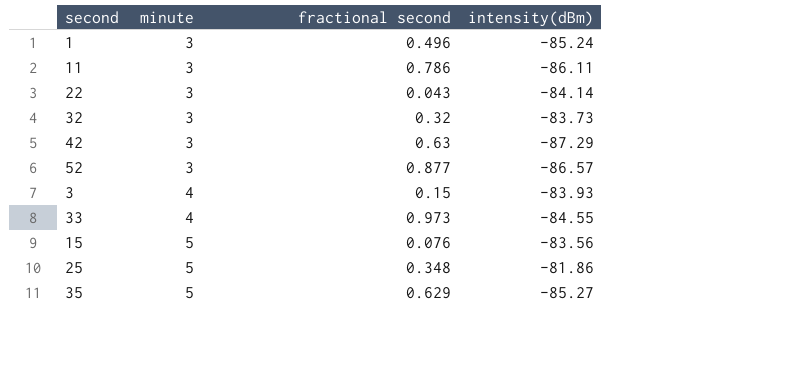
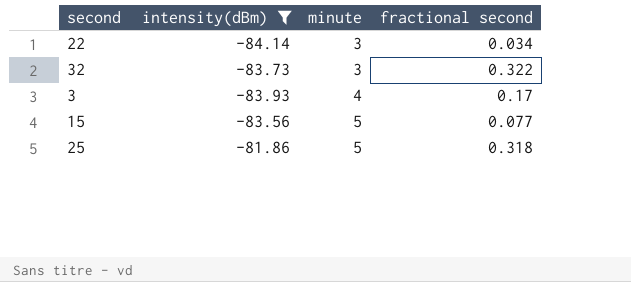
filter: none -> intensity(dBm) >= -84.14
column intensity(dBm) | position: 4 -> 2
22 | fractional second: 0.043 -> 0.034
32 | fractional second: 0.32 -> 0.322
3 | fractional second: 0.15 -> 0.17
15 | fractional second: 0.076 -> 0.077
25 | fractional second: 0.348 -> 0.318

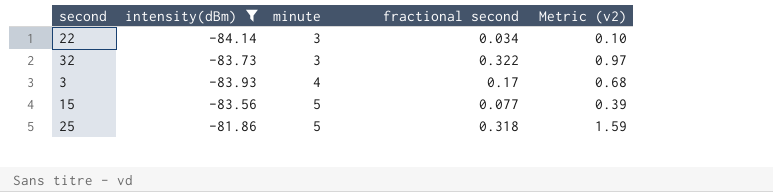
column Metric (v2) | formula: none -> [minute] * [fractional second]

